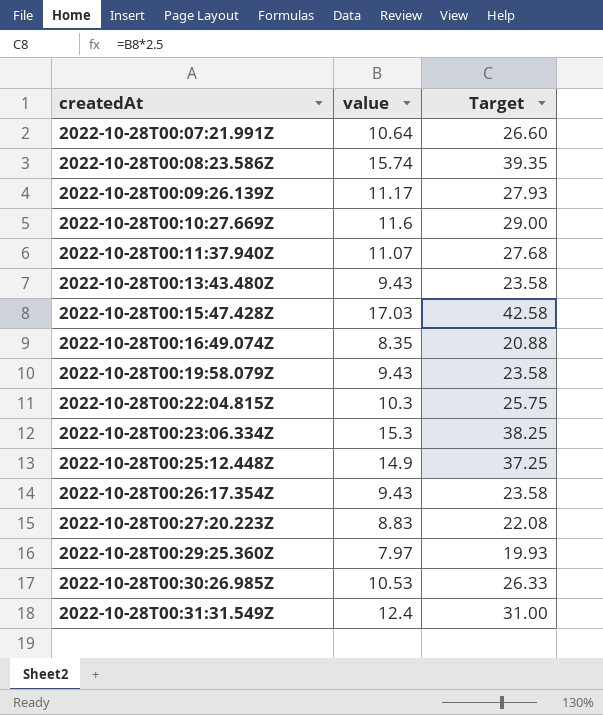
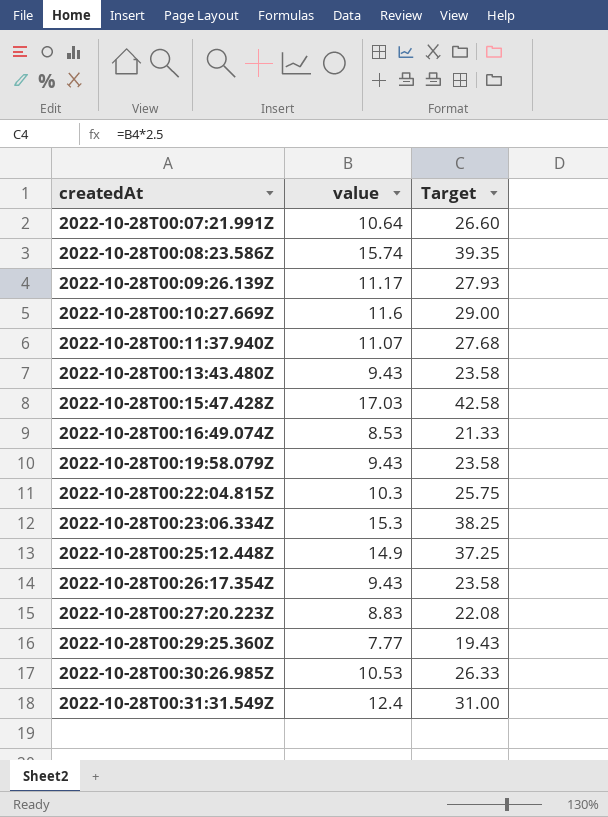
2022-10-28T00:16:49.074Z | value: 8.35 -> 8.53
2022-10-28T00:16:49.074Z | Target: 20.88 -> 21.33
2022-10-28T00:29:25.360Z | value: 7.97 -> 7.77
2022-10-28T00:29:25.360Z | Target: 19.93 -> 19.43

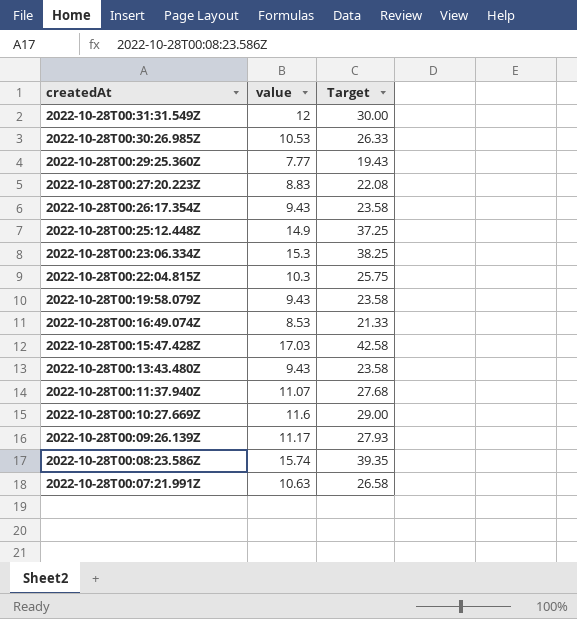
row order: createdAt ascending -> createdAt descending
2022-10-28T00:31:31.549Z | value: 12.4 -> 12
2022-10-28T00:31:31.549Z | Target: 31.00 -> 30.00
2022-10-28T00:07:21.991Z | value: 10.64 -> 10.63
2022-10-28T00:07:21.991Z | Target: 26.60 -> 26.58

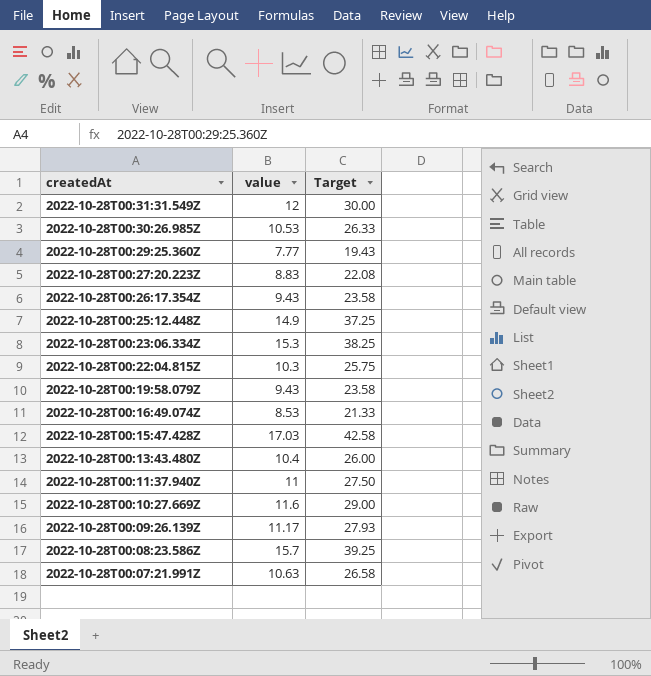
2022-10-28T00:13:43.480Z | value: 9.43 -> 10.4
2022-10-28T00:13:43.480Z | Target: 23.58 -> 26.00
2022-10-28T00:11:37.940Z | value: 11.07 -> 11
2022-10-28T00:11:37.940Z | Target: 27.68 -> 27.50
2022-10-28T00:08:23.586Z | value: 15.74 -> 15.7
2022-10-28T00:08:23.586Z | Target: 39.35 -> 39.25

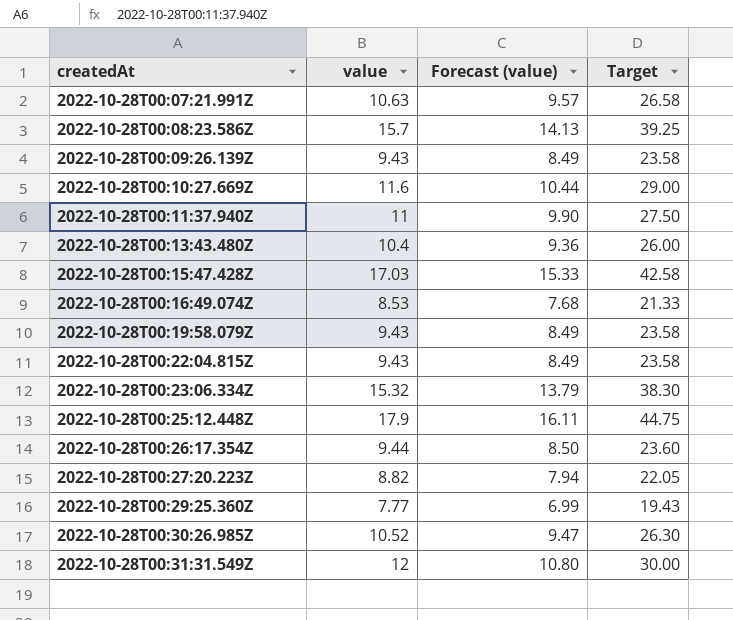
row order: createdAt descending -> createdAt ascending
column Forecast (value) | formula: none -> [value] * 0.9
2022-10-28T00:09:26.139Z | value: 11.17 -> 9.43
2022-10-28T00:09:26.139Z | Target: 27.93 -> 23.58
2022-10-28T00:22:04.815Z | value: 10.3 -> 9.43
2022-10-28T00:22:04.815Z | Target: 25.75 -> 23.58
2022-10-28T00:23:06.334Z | value: 15.3 -> 15.32
2022-10-28T00:23:06.334Z | Target: 38.25 -> 38.30
2022-10-28T00:25:12.448Z | value: 14.9 -> 17.9
2022-10-28T00:25:12.448Z | Target: 37.25 -> 44.75
2022-10-28T00:26:17.354Z | value: 9.43 -> 9.44
2022-10-28T00:26:17.354Z | Target: 23.58 -> 23.60
2022-10-28T00:27:20.223Z | value: 8.83 -> 8.82
2022-10-28T00:27:20.223Z | Target: 22.08 -> 22.05
2022-10-28T00:30:26.985Z | value: 10.53 -> 10.52
2022-10-28T00:30:26.985Z | Target: 26.33 -> 26.30

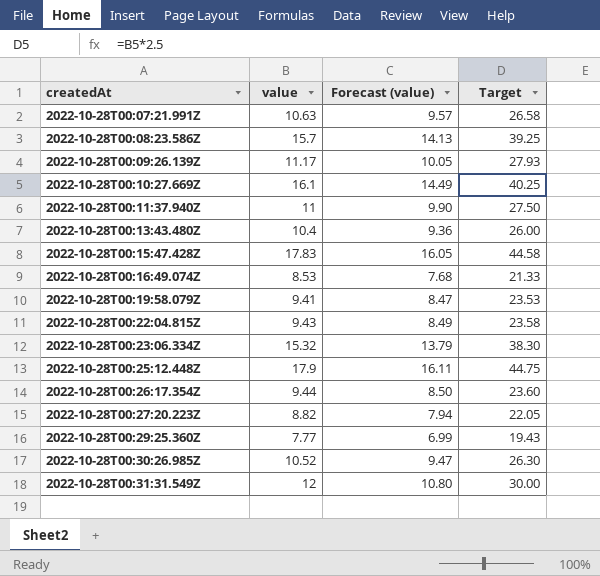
2022-10-28T00:09:26.139Z | value: 9.43 -> 11.17
2022-10-28T00:09:26.139Z | Forecast (value): 8.49 -> 10.05
2022-10-28T00:09:26.139Z | Target: 23.58 -> 27.93
2022-10-28T00:10:27.669Z | value: 11.6 -> 16.1
2022-10-28T00:10:27.669Z | Forecast (value): 10.44 -> 14.49
2022-10-28T00:10:27.669Z | Target: 29.00 -> 40.25
2022-10-28T00:15:47.428Z | value: 17.03 -> 17.83
2022-10-28T00:15:47.428Z | Forecast (value): 15.33 -> 16.05
2022-10-28T00:15:47.428Z | Target: 42.58 -> 44.58
2022-10-28T00:19:58.079Z | value: 9.43 -> 9.41
2022-10-28T00:19:58.079Z | Forecast (value): 8.49 -> 8.47
2022-10-28T00:19:58.079Z | Target: 23.58 -> 23.53

